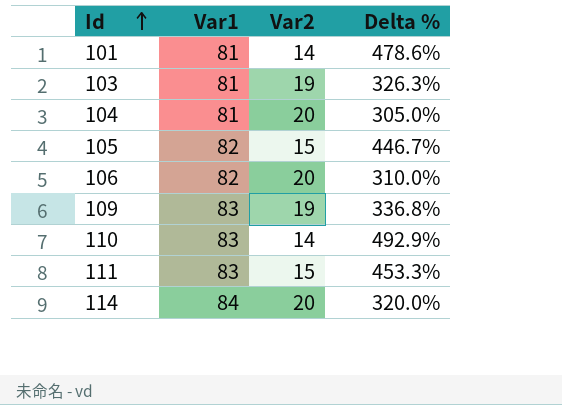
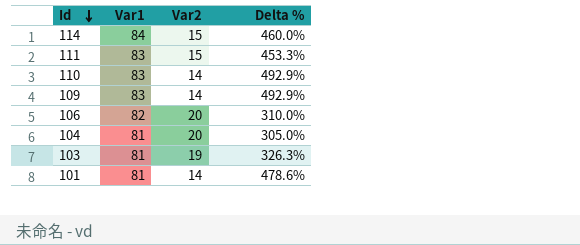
row order: Id ascending -> Id descending
row 105: 82 | 15 | 446.7% -> none
114 | Var2: 20 -> 15
114 | Delta %: 320.0% -> 460.0%
109 | Var2: 19 -> 14
109 | Delta %: 336.8% -> 492.9%

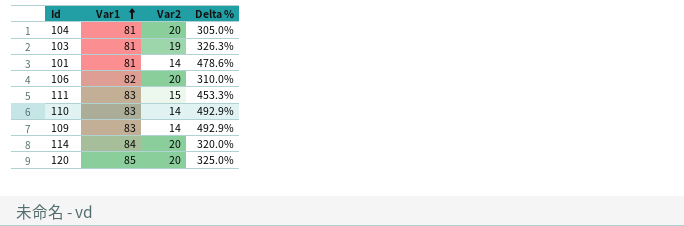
row order: Id descending -> Var1 ascending
114 | Var2: 15 -> 20
114 | Delta %: 460.0% -> 320.0%
row 120: none -> 85 | 20 | 325.0%

